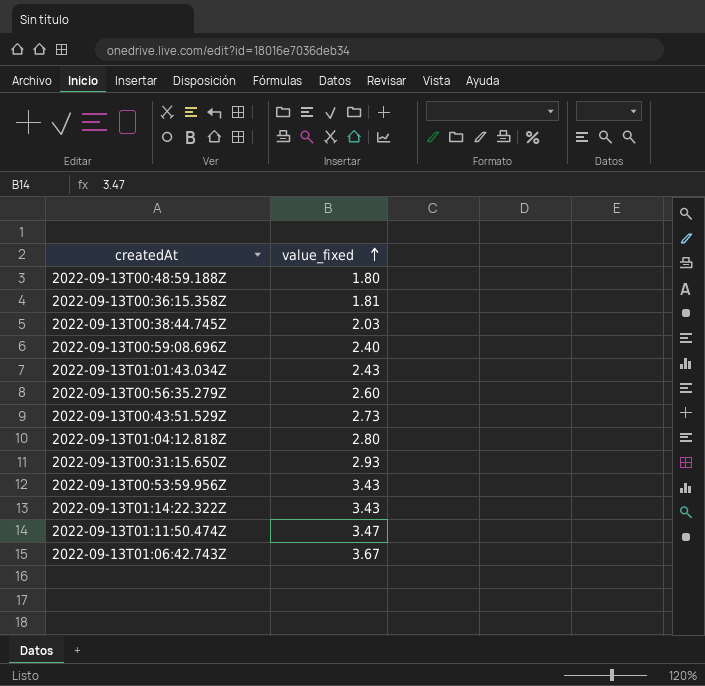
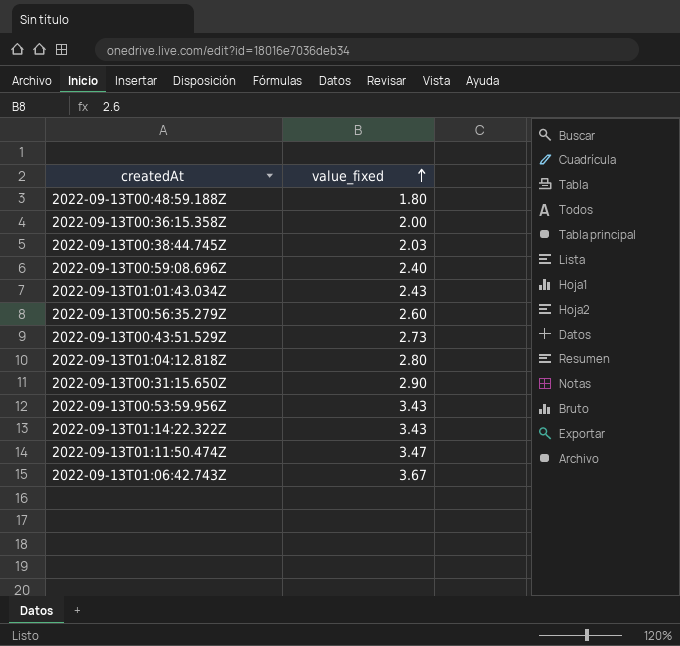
2022-09-13T00:36:15.358Z | value_fixed: 1.81 -> 2.00
2022-09-13T00:31:15.650Z | value_fixed: 2.93 -> 2.90

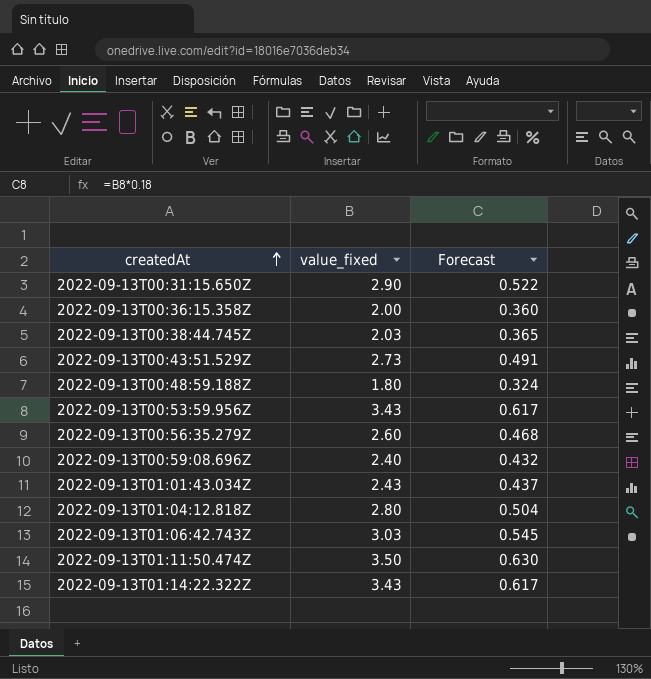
row order: value_fixed ascending -> createdAt ascending
column Forecast | formula: none -> [value_fixed] * 0.18
2022-09-13T01:06:42.743Z | value_fixed: 3.67 -> 3.03
2022-09-13T01:11:50.474Z | value_fixed: 3.47 -> 3.50

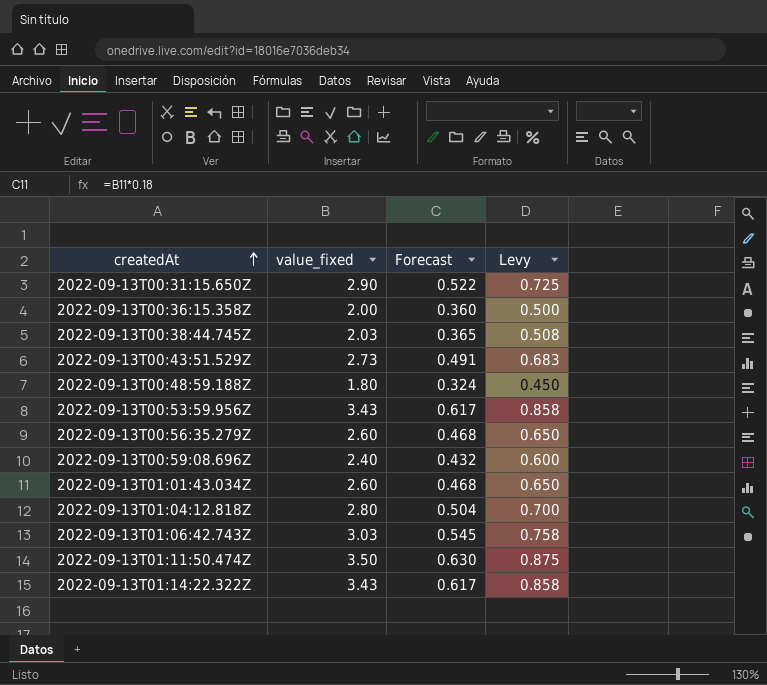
column Levy | formula: none -> [value_fixed] * 0.25
2022-09-13T01:01:43.034Z | value_fixed: 2.43 -> 2.60
2022-09-13T01:01:43.034Z | Forecast: 0.437 -> 0.468

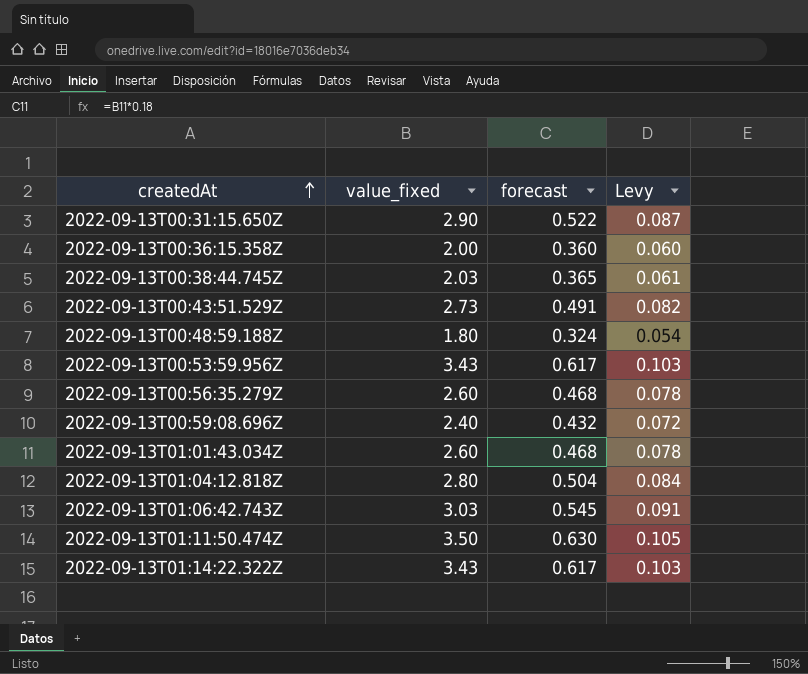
column name: Forecast -> forecast
column Levy | formula: [value_fixed] * 0.25 -> [value_fixed] * 0.03

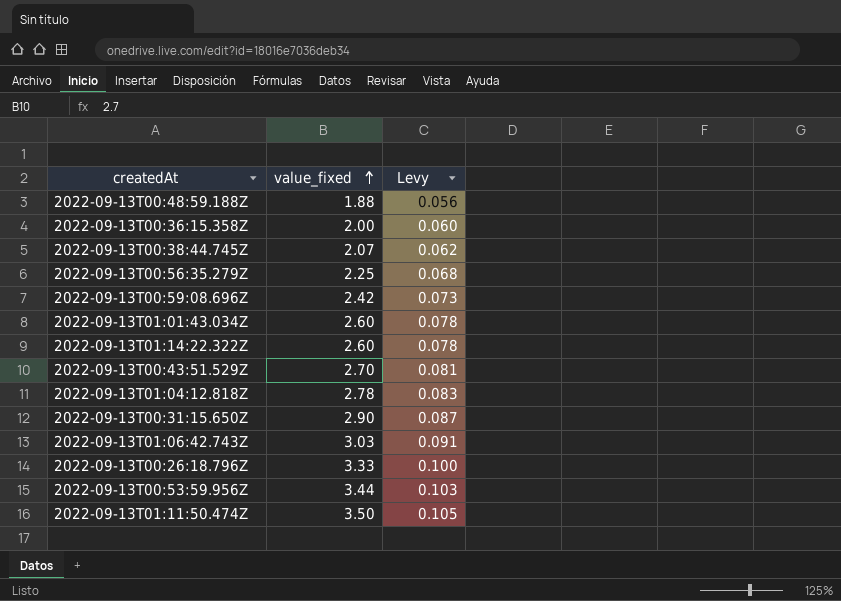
row order: createdAt ascending -> value_fixed ascending
column forecast | formula: [value_fixed] * 0.18 -> none
2022-09-13T00:48:59.188Z | value_fixed: 1.80 -> 1.88
2022-09-13T00:48:59.188Z | Levy: 0.054 -> 0.056
2022-09-13T00:38:44.745Z | value_fixed: 2.03 -> 2.07
2022-09-13T00:38:44.745Z | Levy: 0.061 -> 0.062
2022-09-13T00:56:35.279Z | value_fixed: 2.60 -> 2.25
2022-09-13T00:56:35.279Z | Levy: 0.078 -> 0.068
2022-09-13T00:59:08.696Z | value_fixed: 2.40 -> 2.42
2022-09-13T00:59:08.696Z | Levy: 0.072 -> 0.073
2022-09-13T01:14:22.322Z | value_fixed: 3.43 -> 2.60
2022-09-13T01:14:22.322Z | Levy: 0.103 -> 0.078
2022-09-13T00:43:51.529Z | value_fixed: 2.73 -> 2.70
2022-09-13T00:43:51.529Z | Levy: 0.082 -> 0.081
2022-09-13T01:04:12.818Z | value_fixed: 2.80 -> 2.78
2022-09-13T01:04:12.818Z | Levy: 0.084 -> 0.083
row 2022-09-13T00:26:18.796Z: none -> 3.33 | 0.100
2022-09-13T00:53:59.956Z | value_fixed: 3.43 -> 3.44

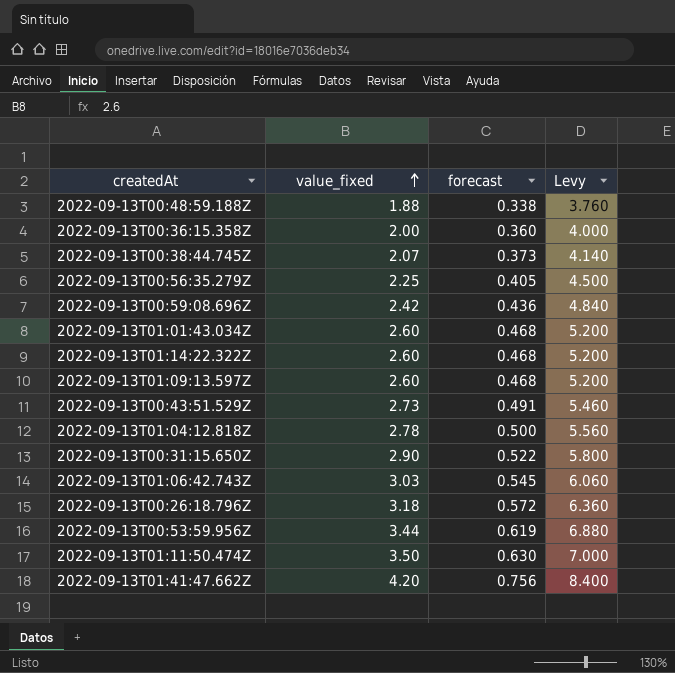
column forecast | formula: none -> [value_fixed] * 0.18
column Levy | formula: [value_fixed] * 0.03 -> [value_fixed] * 2
row 2022-09-13T01:09:13.597Z: none -> 2.60 | 0.468 | 5.200
2022-09-13T00:43:51.529Z | value_fixed: 2.70 -> 2.73
2022-09-13T00:26:18.796Z | value_fixed: 3.33 -> 3.18
row 2022-09-13T01:41:47.662Z: none -> 4.20 | 0.756 | 8.400

